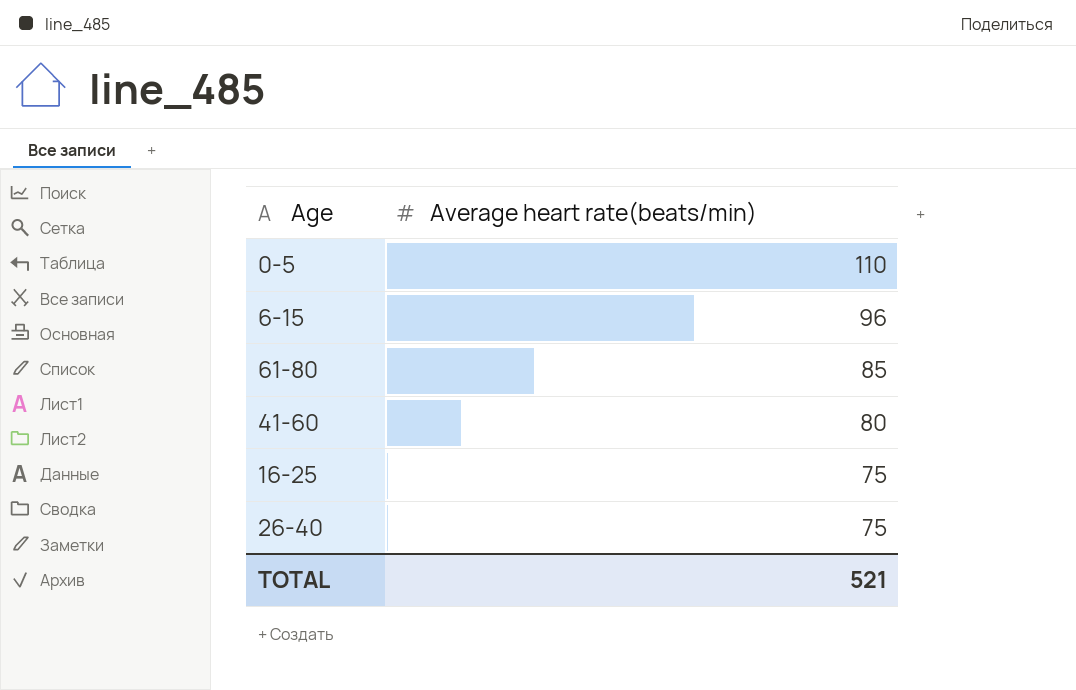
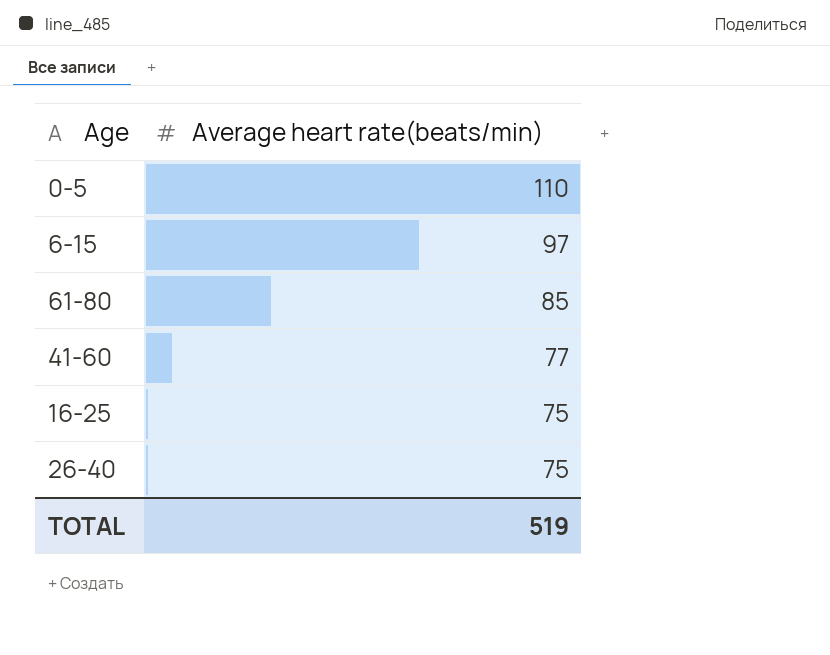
6-15 | Average heart rate(beats/min): 96 -> 97
41-60 | Average heart rate(beats/min): 80 -> 77
TOTAL | Average heart rate(beats/min): 521 -> 519

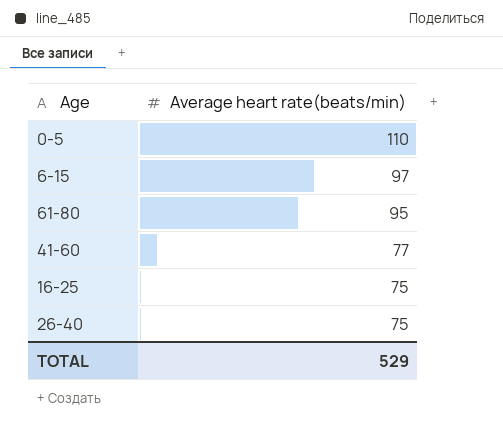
61-80 | Average heart rate(beats/min): 85 -> 95
TOTAL | Average heart rate(beats/min): 519 -> 529

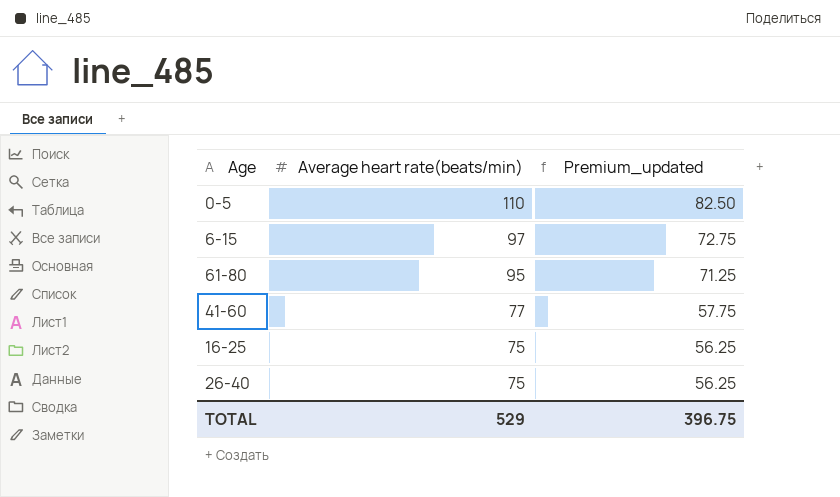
column Premium_updated | formula: none -> [Average heart rate(beats/min)] * 0.75

